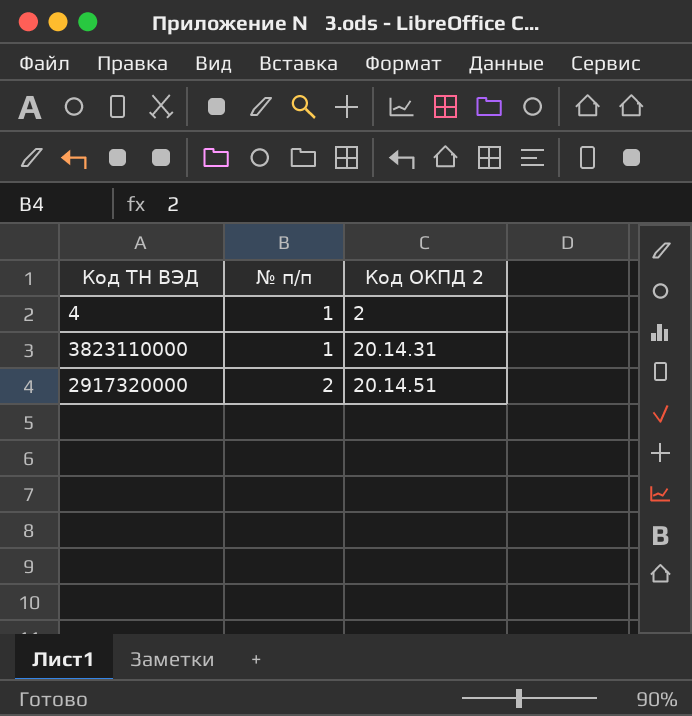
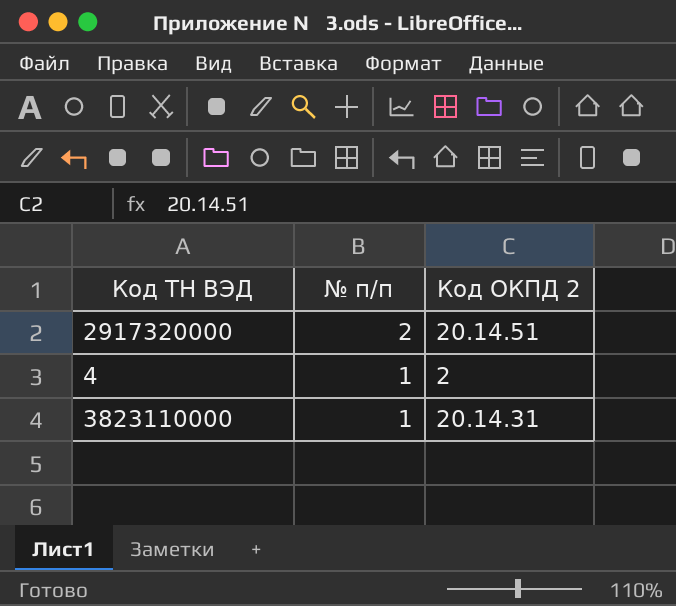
row order: № п/п ascending -> № п/п descending

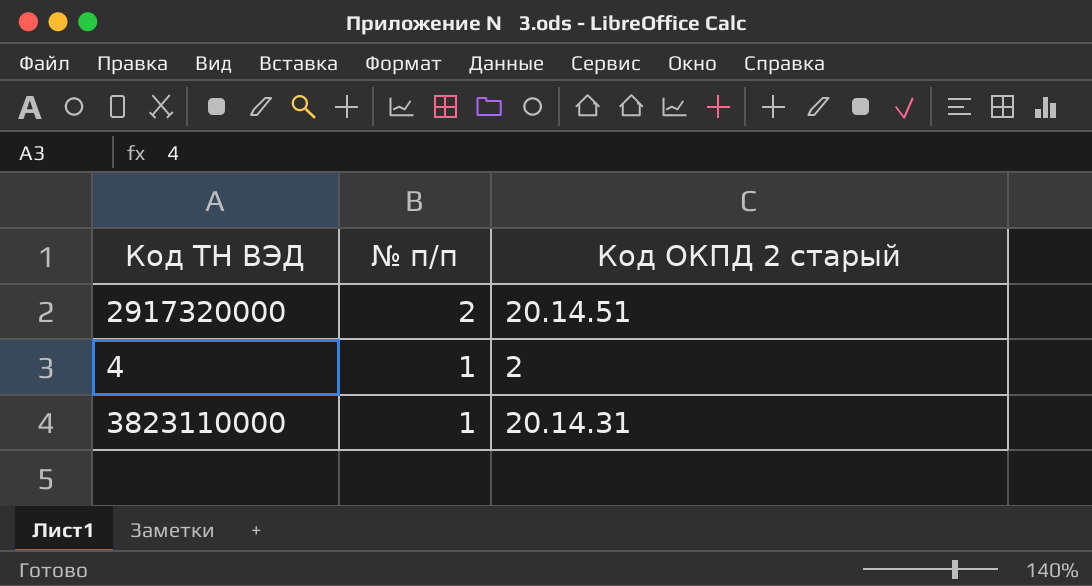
column name: Код ОКПД 2 -> Код ОКПД 2 старый

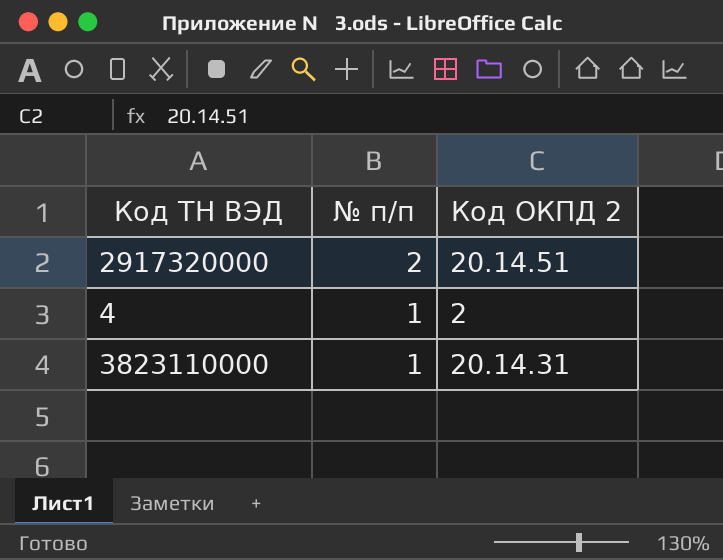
column name: Код ОКПД 2 старый -> Код ОКПД 2

